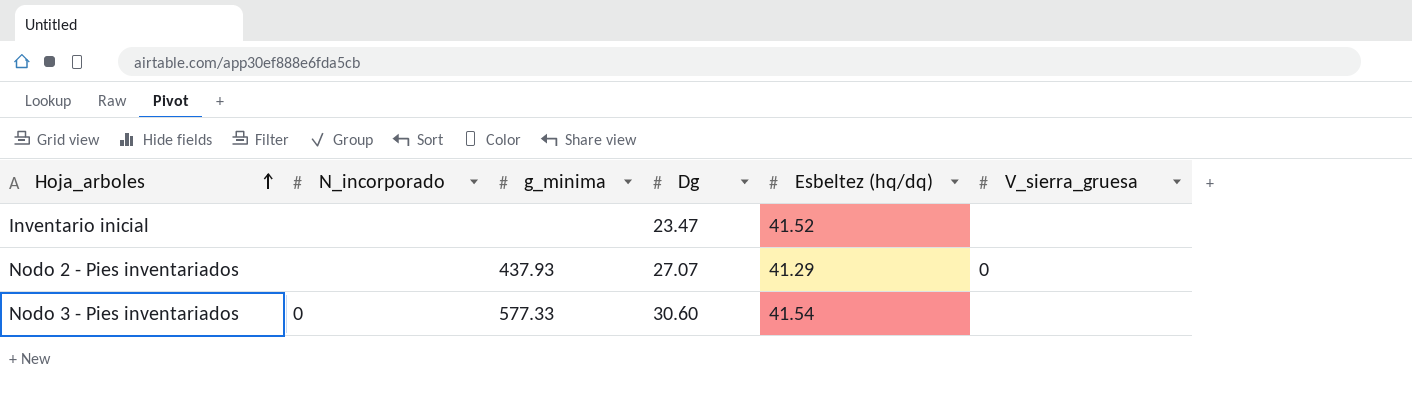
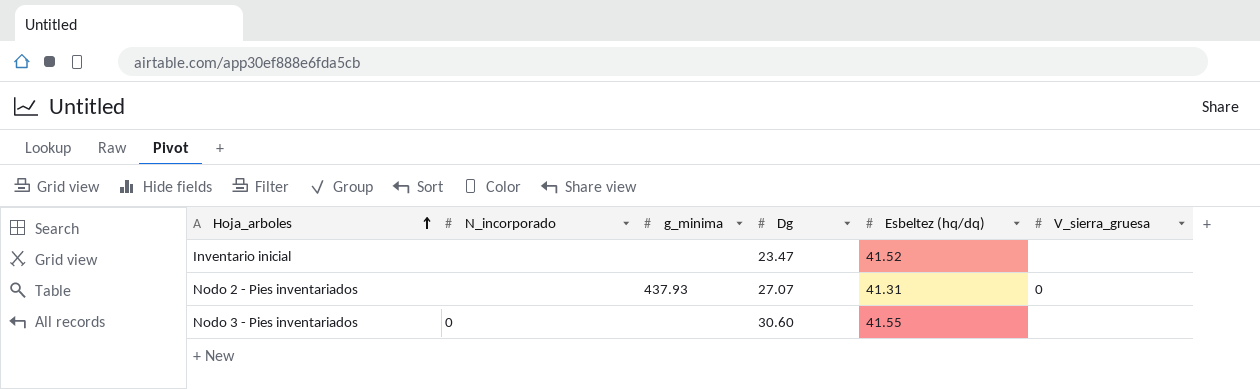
Nodo 2 - Pies inventariados | Esbeltez (hq/dq): 41.29 -> 41.31
Nodo 3 - Pies inventariados | g_minima: 577.33 -> none
Nodo 3 - Pies inventariados | Esbeltez (hq/dq): 41.54 -> 41.55

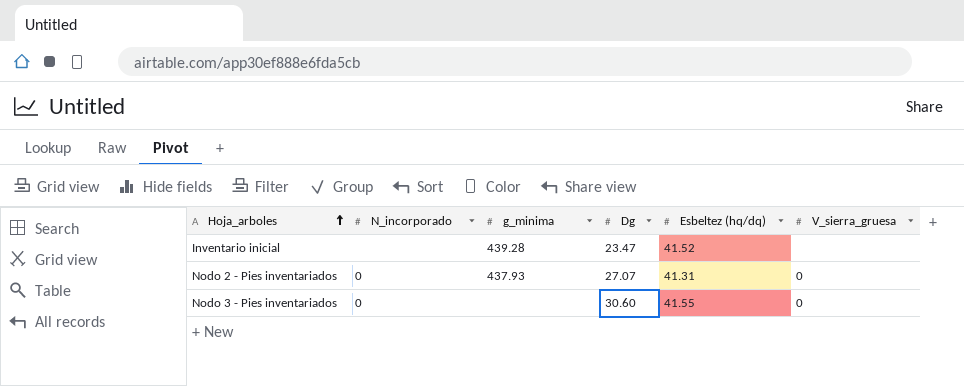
Inventario inicial | g_minima: none -> 439.28
Nodo 2 - Pies inventariados | N_incorporado: none -> 0
Nodo 3 - Pies inventariados | V_sierra_gruesa: none -> 0

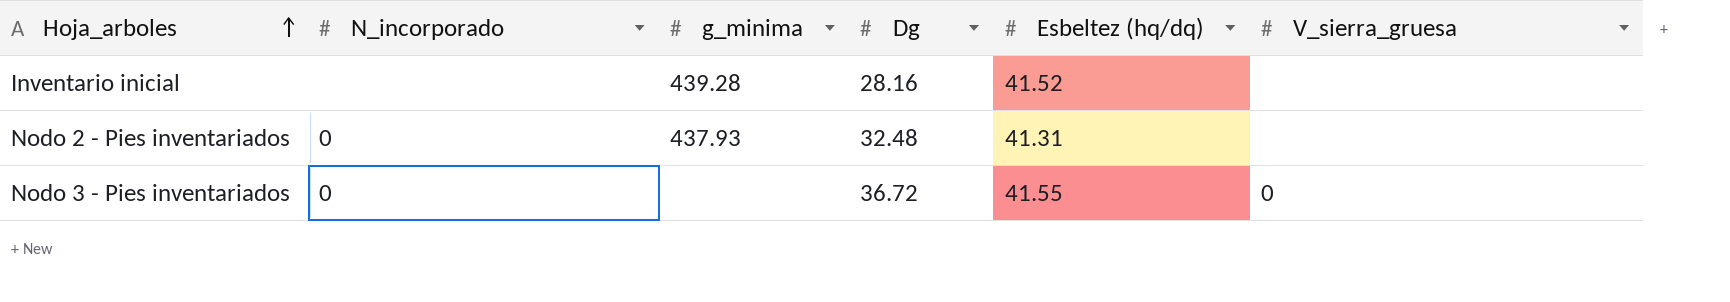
Inventario inicial | Dg: 23.47 -> 28.16
Nodo 2 - Pies inventariados | Dg: 27.07 -> 32.48
Nodo 2 - Pies inventariados | V_sierra_gruesa: 0 -> none
Nodo 3 - Pies inventariados | Dg: 30.60 -> 36.72

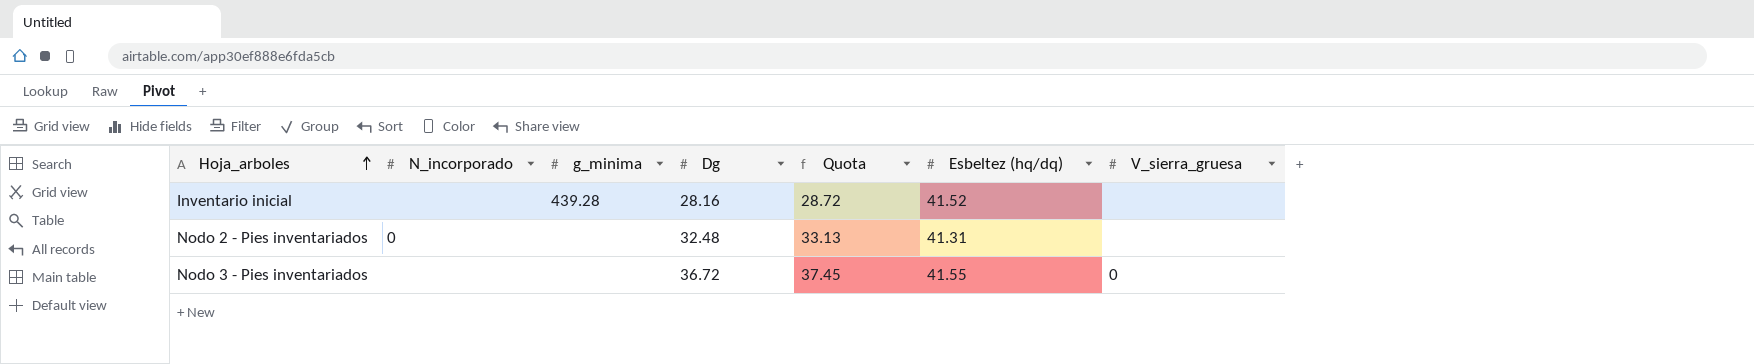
column Quota | formula: none -> [Dg] * 1.02
Nodo 2 - Pies inventariados | g_minima: 437.93 -> none
Nodo 3 - Pies inventariados | N_incorporado: 0 -> none

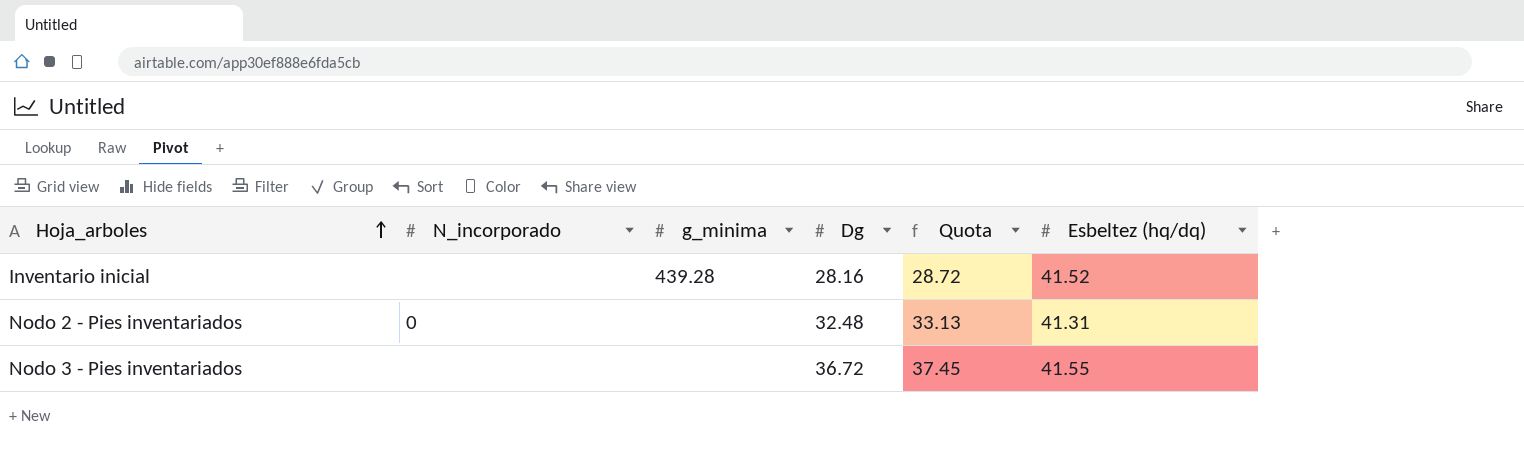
column V_sierra_gruesa | position: 7 -> none

